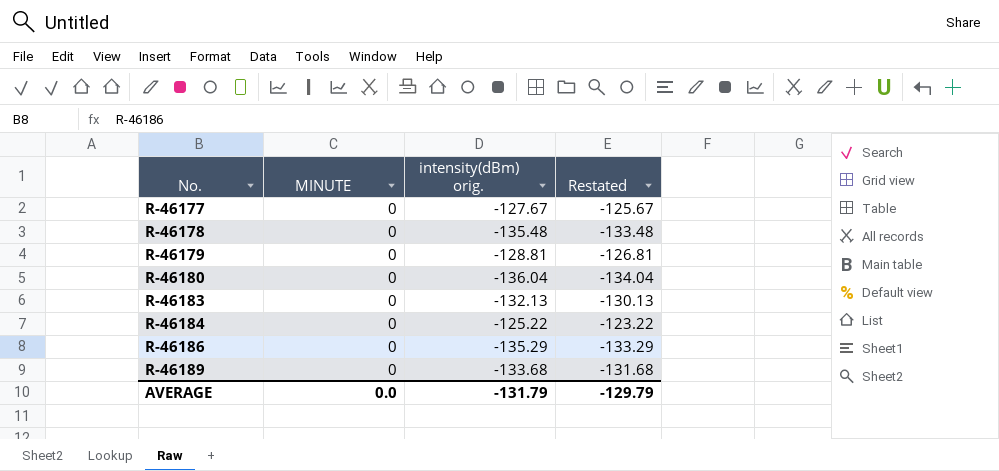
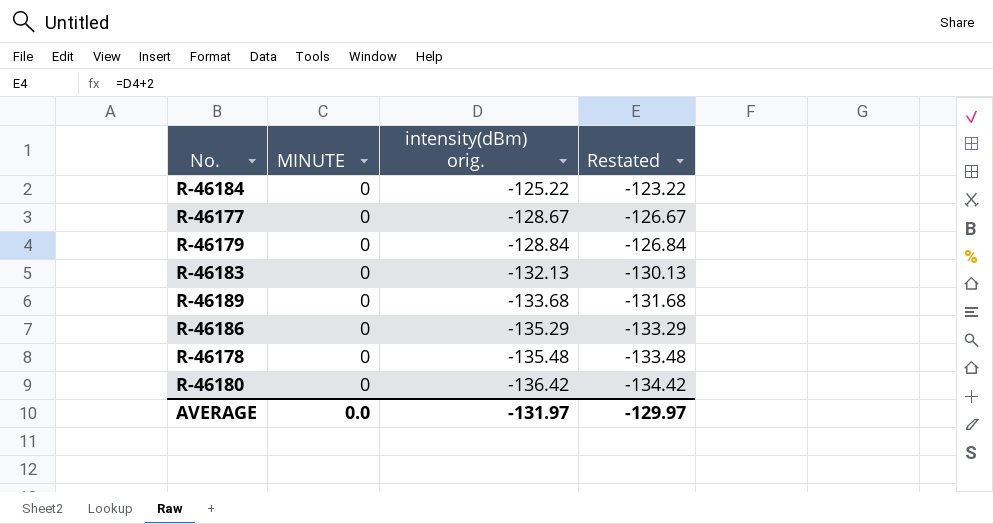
row order: No. ascending -> intensity(dBm) orig. descending
R-46177 | intensity(dBm) orig.: -127.67 -> -128.67
R-46177 | Restated: -125.67 -> -126.67
R-46179 | intensity(dBm) orig.: -128.81 -> -128.84
R-46179 | Restated: -126.81 -> -126.84
R-46180 | intensity(dBm) orig.: -136.04 -> -136.42
R-46180 | Restated: -134.04 -> -134.42
AVERAGE | intensity(dBm) orig.: -131.79 -> -131.97
AVERAGE | Restated: -129.79 -> -129.97

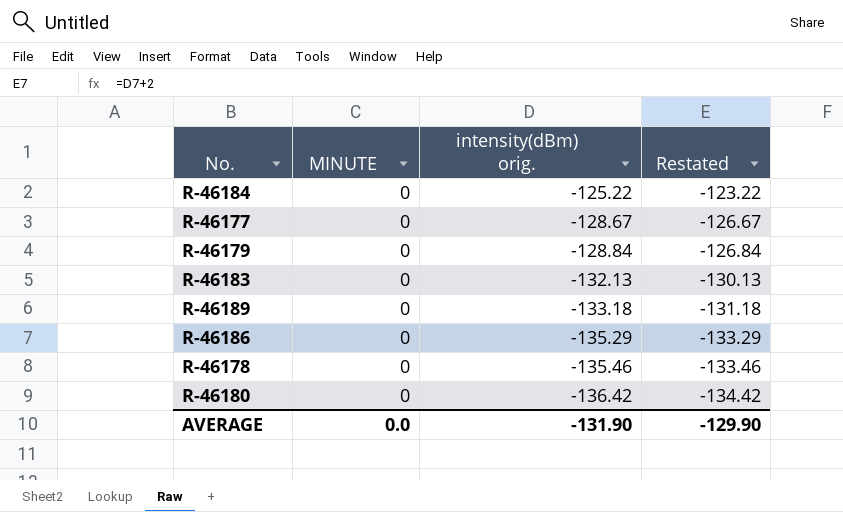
R-46189 | intensity(dBm) orig.: -133.68 -> -133.18
R-46189 | Restated: -131.68 -> -131.18
R-46178 | intensity(dBm) orig.: -135.48 -> -135.46
R-46178 | Restated: -133.48 -> -133.46
AVERAGE | intensity(dBm) orig.: -131.97 -> -131.90
AVERAGE | Restated: -129.97 -> -129.90

